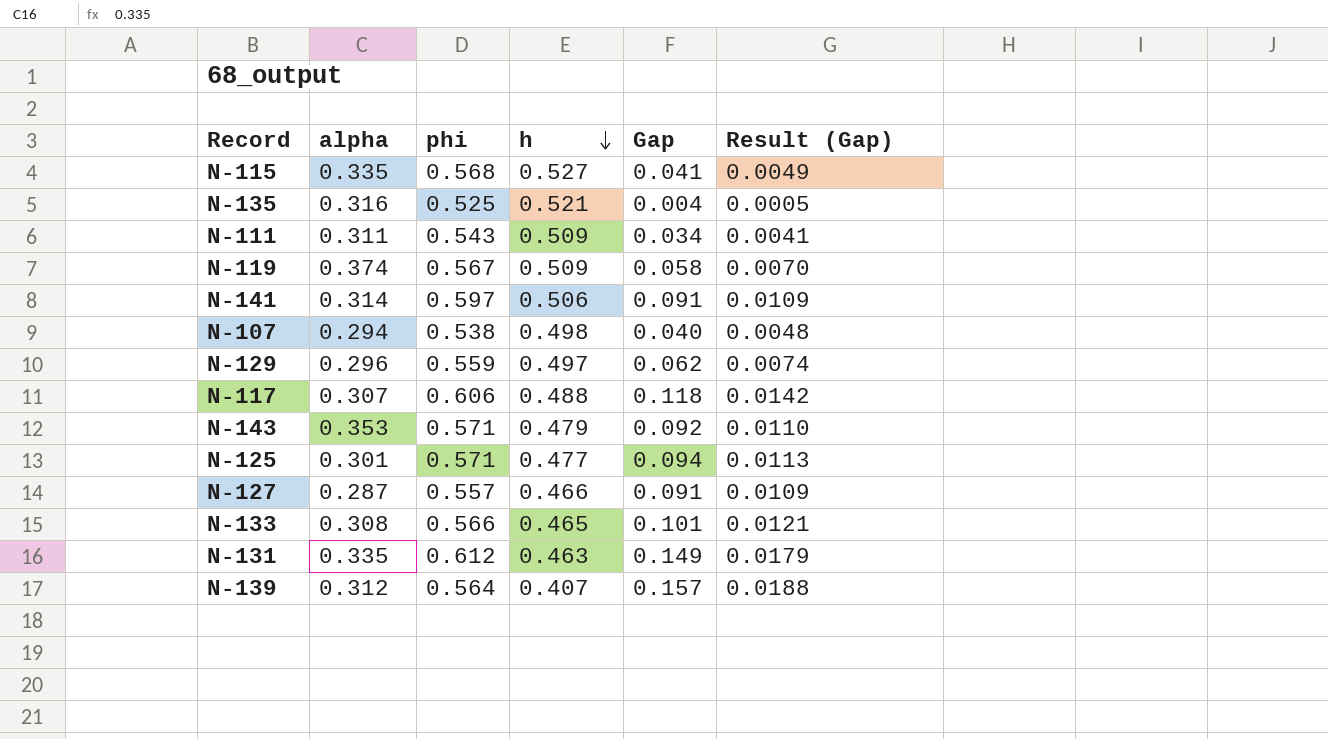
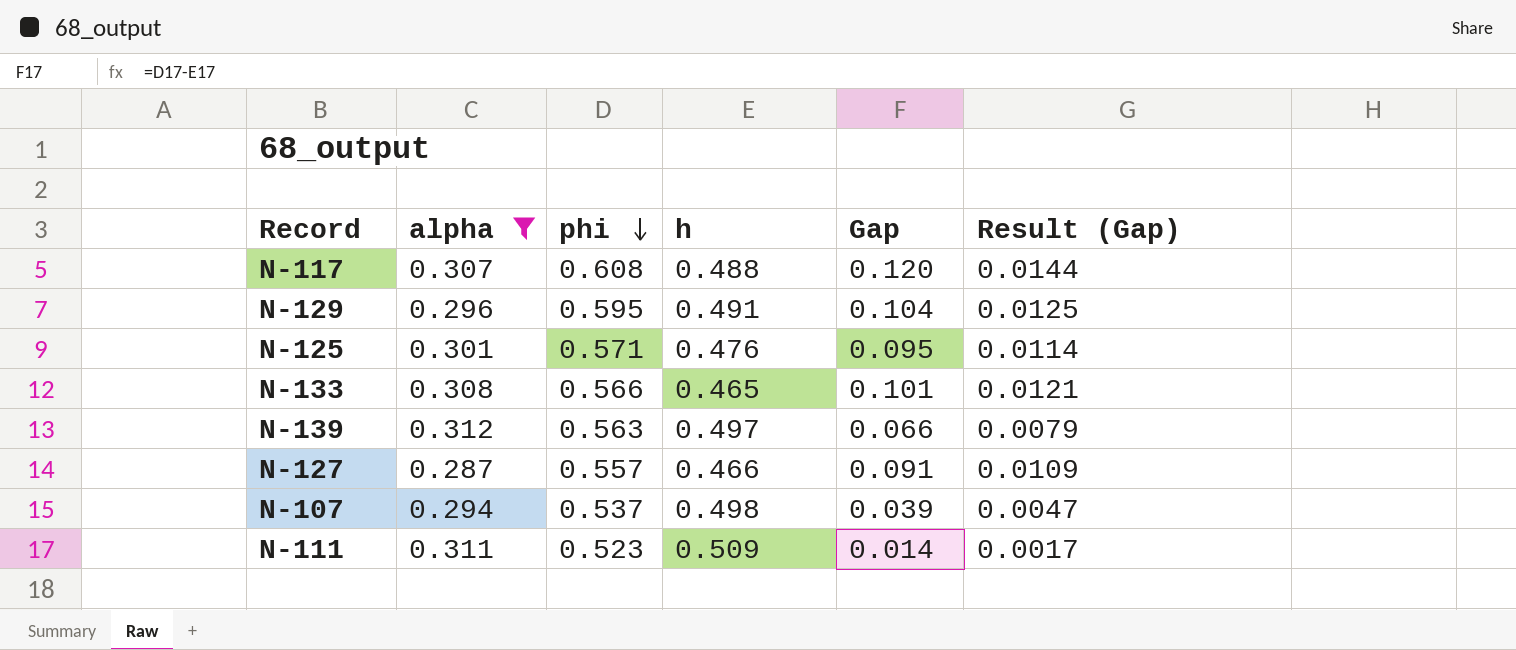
filter: none -> alpha <= 0.312
row order: h descending -> phi descending
N-117 | phi: 0.606 -> 0.608
N-117 | Gap: 0.118 -> 0.120
N-117 | Result (Gap): 0.0142 -> 0.0144
N-129 | phi: 0.559 -> 0.595
N-129 | h: 0.497 -> 0.491
N-129 | Gap: 0.062 -> 0.104
N-129 | Result (Gap): 0.0074 -> 0.0125
N-125 | h: 0.477 -> 0.476
N-125 | Gap: 0.094 -> 0.095
N-125 | Result (Gap): 0.0113 -> 0.0114
N-139 | phi: 0.564 -> 0.563
N-139 | h: 0.407 -> 0.497
N-139 | Gap: 0.157 -> 0.066
N-139 | Result (Gap): 0.0188 -> 0.0079
N-107 | phi: 0.538 -> 0.537
N-107 | Gap: 0.040 -> 0.039
N-107 | Result (Gap): 0.0048 -> 0.0047
N-111 | phi: 0.543 -> 0.523
N-111 | Gap: 0.034 -> 0.014
N-111 | Result (Gap): 0.0041 -> 0.0017

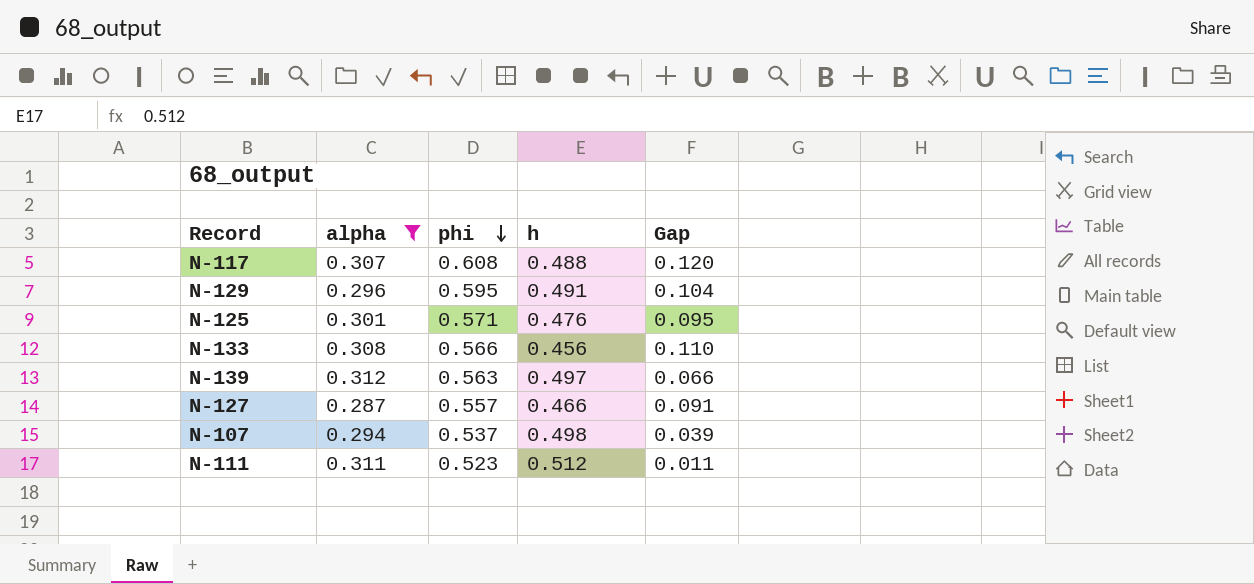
column Result (Gap) | formula: [Gap] * 0.12 -> none
N-133 | h: 0.465 -> 0.456
N-133 | Gap: 0.101 -> 0.110
N-111 | h: 0.509 -> 0.512
N-111 | Gap: 0.014 -> 0.011

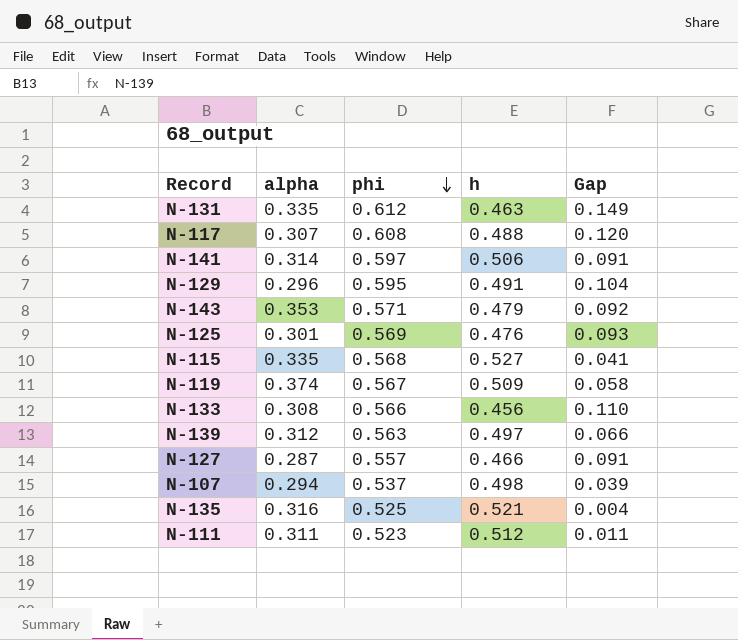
filter: alpha <= 0.312 -> none
N-125 | phi: 0.571 -> 0.569
N-125 | Gap: 0.095 -> 0.093

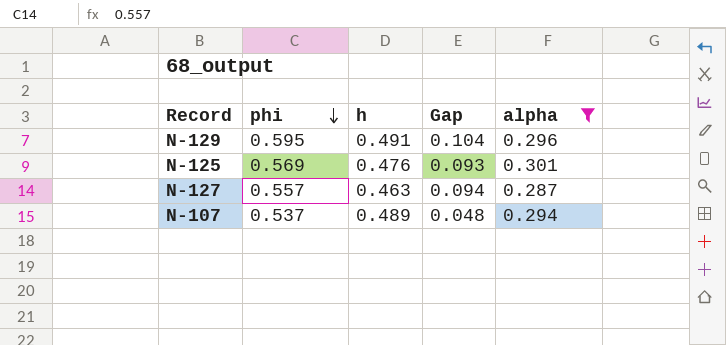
filter: none -> alpha <= 0.301
column alpha | position: 2 -> 5
N-127 | h: 0.466 -> 0.463
N-127 | Gap: 0.091 -> 0.094
N-107 | h: 0.498 -> 0.489
N-107 | Gap: 0.039 -> 0.048

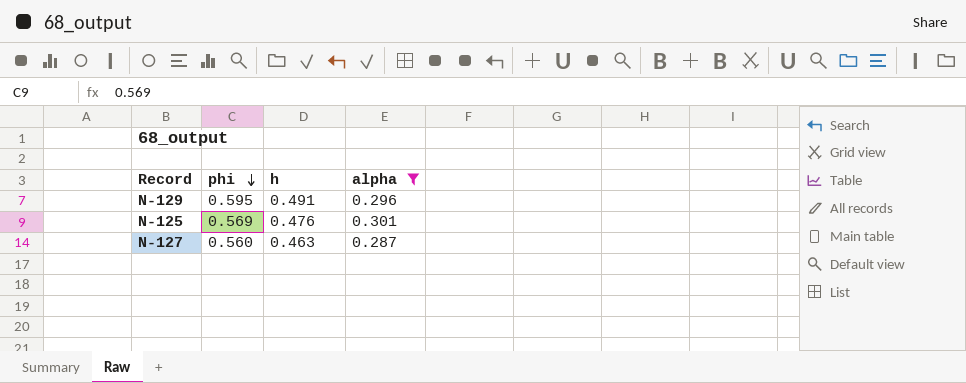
column Gap | formula: [phi] - [h] -> none
row N-107: 0.537 | 0.489 | 0.048 | 0.294 -> none
N-127 | phi: 0.557 -> 0.560

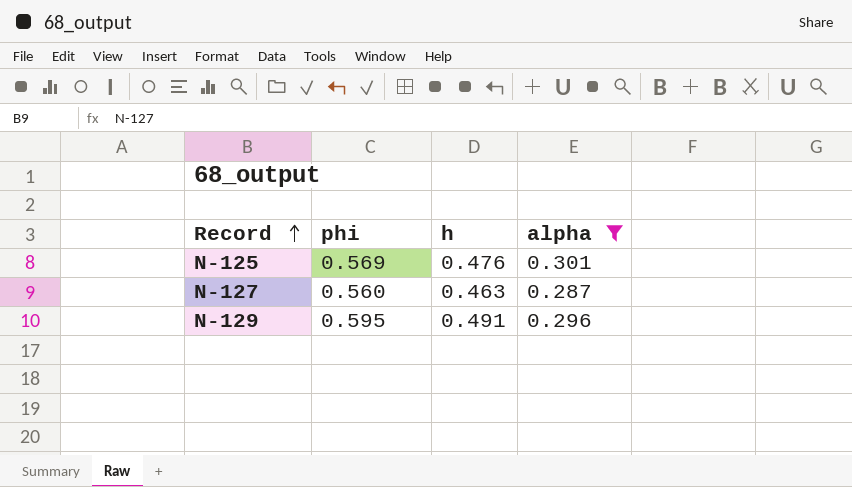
row order: phi descending -> Record ascending

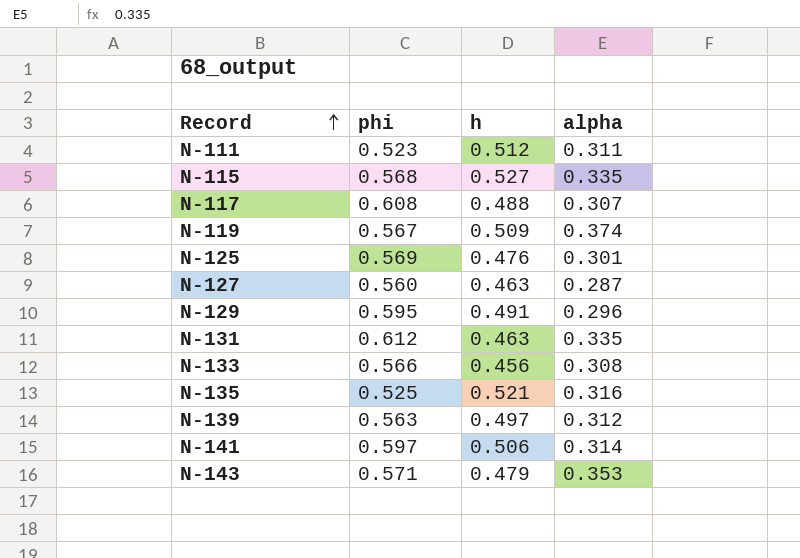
filter: alpha <= 0.301 -> none

